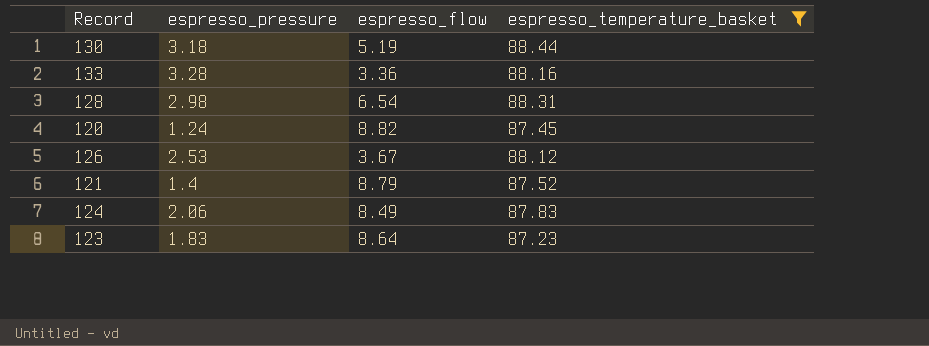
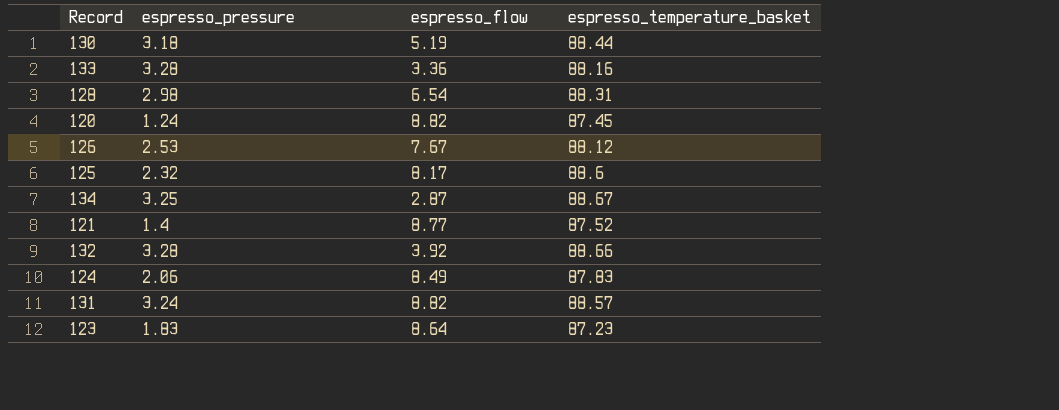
filter: espresso_temperature_basket <= 88.44 -> none
126 | espresso_flow: 3.67 -> 7.67
121 | espresso_flow: 8.79 -> 8.77

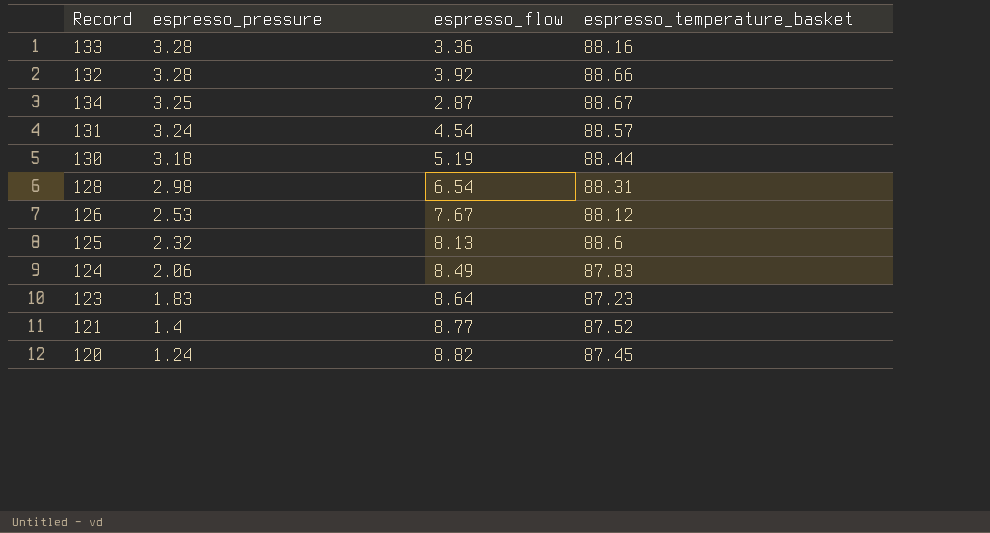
row order: none -> espresso_pressure descending
131 | espresso_flow: 8.82 -> 4.54
125 | espresso_flow: 8.17 -> 8.13

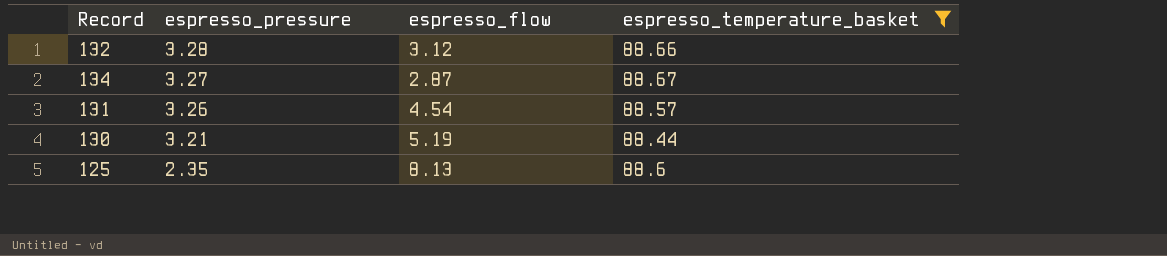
filter: none -> espresso_temperature_basket >= 88.44
132 | espresso_flow: 3.92 -> 3.12
134 | espresso_pressure: 3.25 -> 3.27
131 | espresso_pressure: 3.24 -> 3.26
130 | espresso_pressure: 3.18 -> 3.21
125 | espresso_pressure: 2.32 -> 2.35

